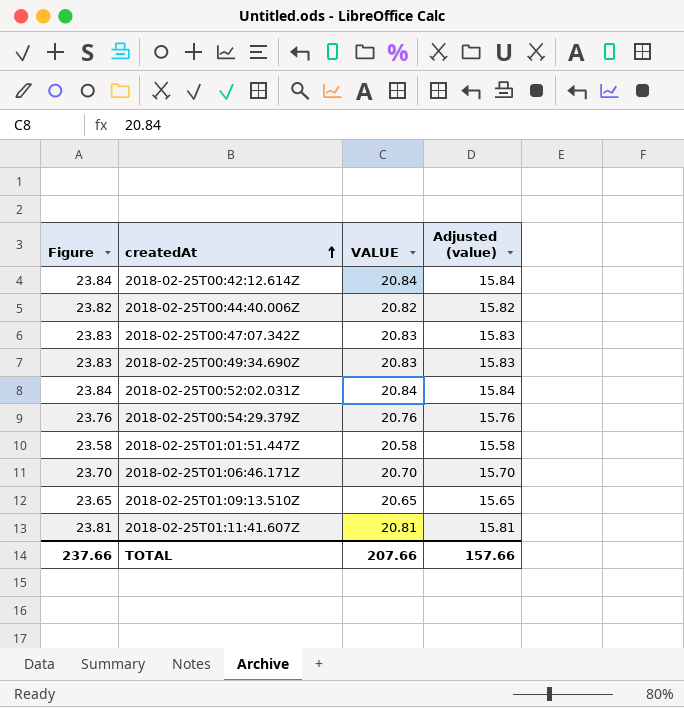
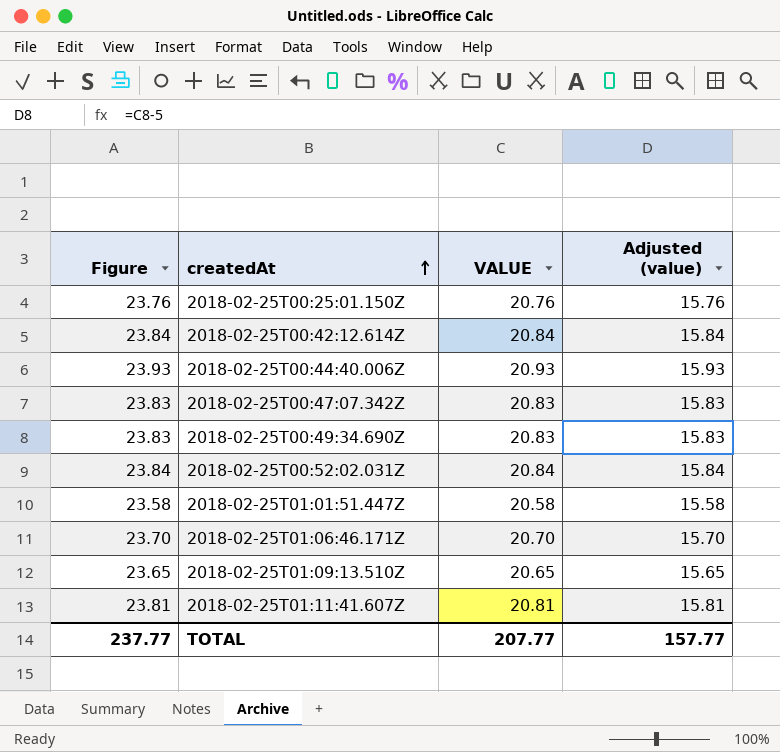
row 2018-02-25T00:54:29.379Z: 23.76 | 20.76 | 15.76 -> none
row 2018-02-25T00:25:01.150Z: none -> 23.76 | 20.76 | 15.76
2018-02-25T00:44:40.006Z | Figure: 23.82 -> 23.93
2018-02-25T00:44:40.006Z | VALUE: 20.82 -> 20.93
2018-02-25T00:44:40.006Z | Adjusted (value): 15.82 -> 15.93
TOTAL | Figure: 237.66 -> 237.77
TOTAL | VALUE: 207.66 -> 207.77
TOTAL | Adjusted (value): 157.66 -> 157.77

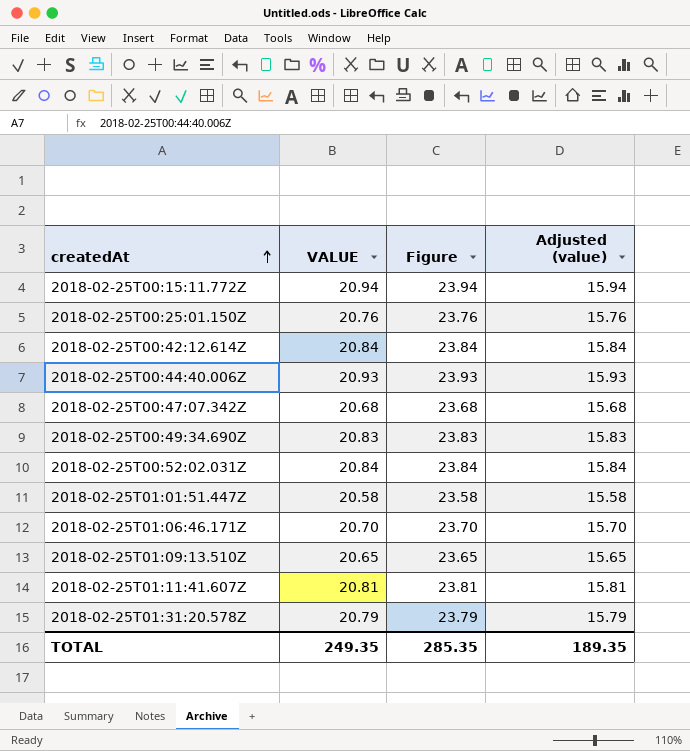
column Figure | position: 1 -> 3
row 2018-02-25T00:15:11.772Z: none -> 20.94 | 23.94 | 15.94
2018-02-25T00:47:07.342Z | VALUE: 20.83 -> 20.68
2018-02-25T00:47:07.342Z | Figure: 23.83 -> 23.68
2018-02-25T00:47:07.342Z | Adjusted (value): 15.83 -> 15.68
row 2018-02-25T01:31:20.578Z: none -> 20.79 | 23.79 | 15.79
TOTAL | VALUE: 207.77 -> 249.35
TOTAL | Figure: 237.77 -> 285.35
TOTAL | Adjusted (value): 157.77 -> 189.35

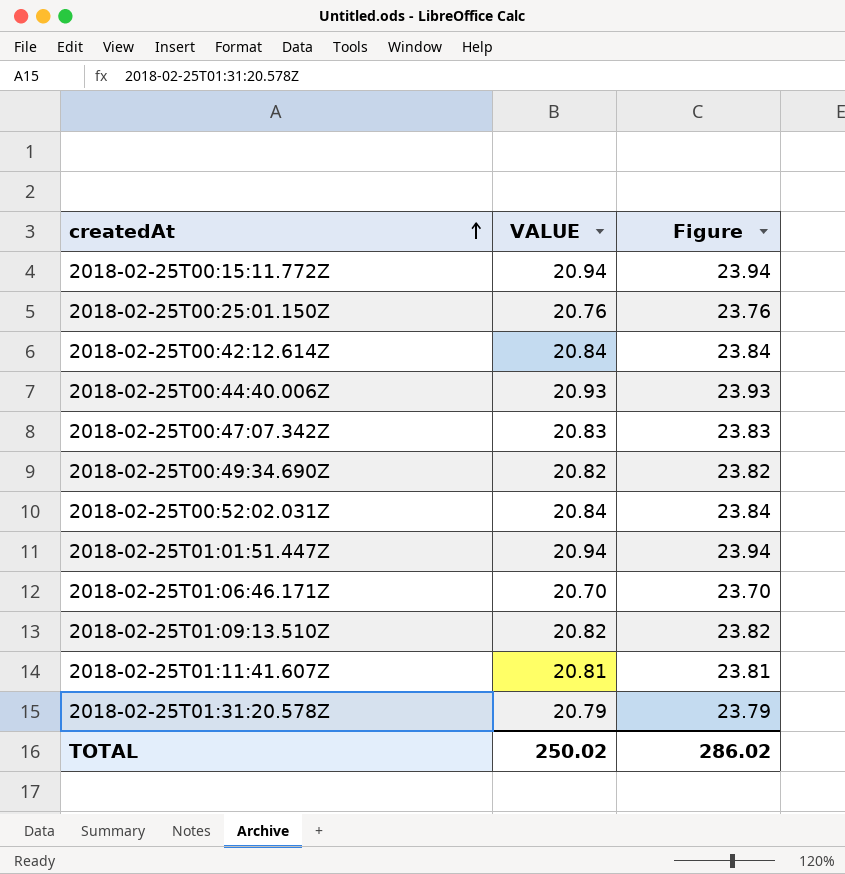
column Adjusted (value) | formula: [VALUE] - 5 -> none
2018-02-25T00:47:07.342Z | VALUE: 20.68 -> 20.83
2018-02-25T00:47:07.342Z | Figure: 23.68 -> 23.83
2018-02-25T00:49:34.690Z | VALUE: 20.83 -> 20.82
2018-02-25T00:49:34.690Z | Figure: 23.83 -> 23.82
2018-02-25T01:01:51.447Z | VALUE: 20.58 -> 20.94
2018-02-25T01:01:51.447Z | Figure: 23.58 -> 23.94
2018-02-25T01:09:13.510Z | VALUE: 20.65 -> 20.82
2018-02-25T01:09:13.510Z | Figure: 23.65 -> 23.82
TOTAL | VALUE: 249.35 -> 250.02
TOTAL | Figure: 285.35 -> 286.02

